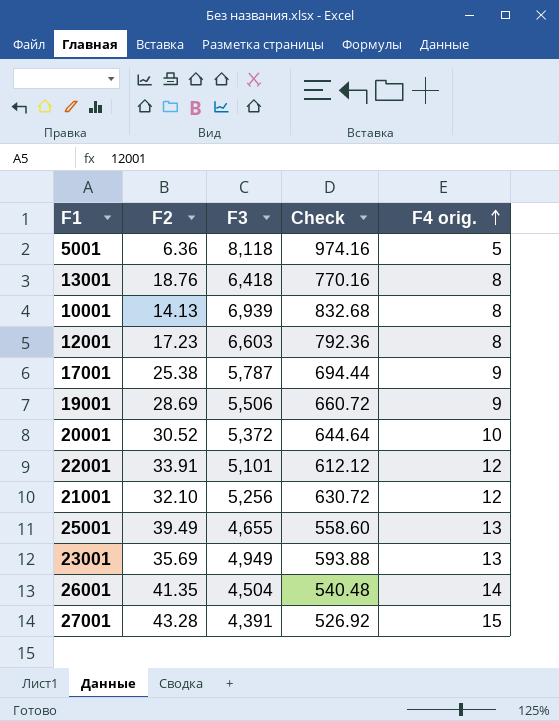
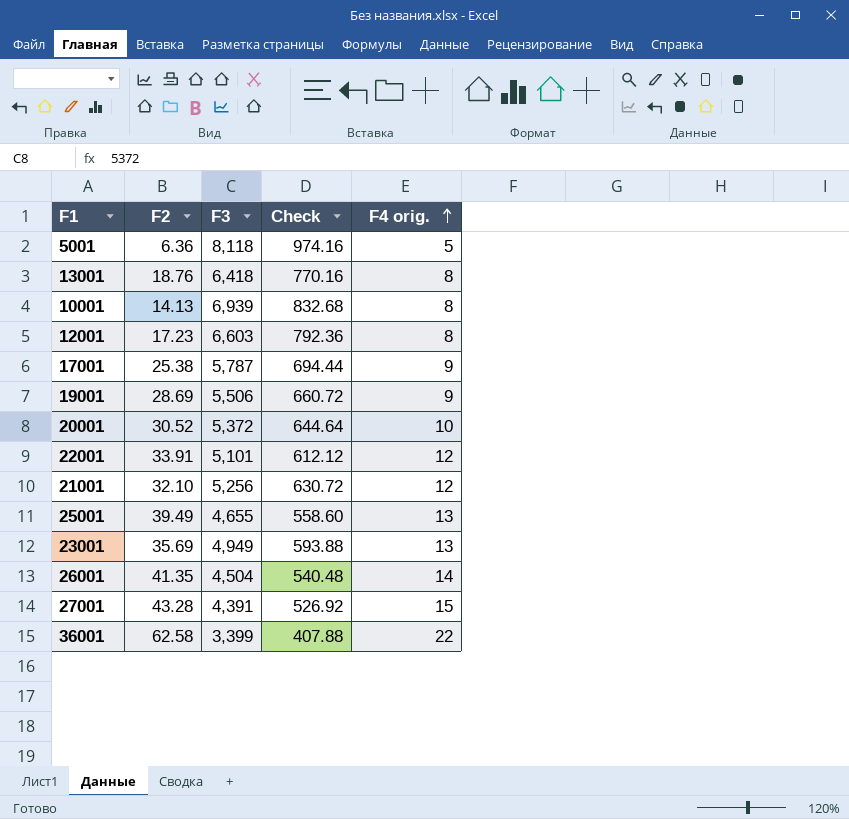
row 36001: none -> 62.58 | 3,399 | 407.88 | 22

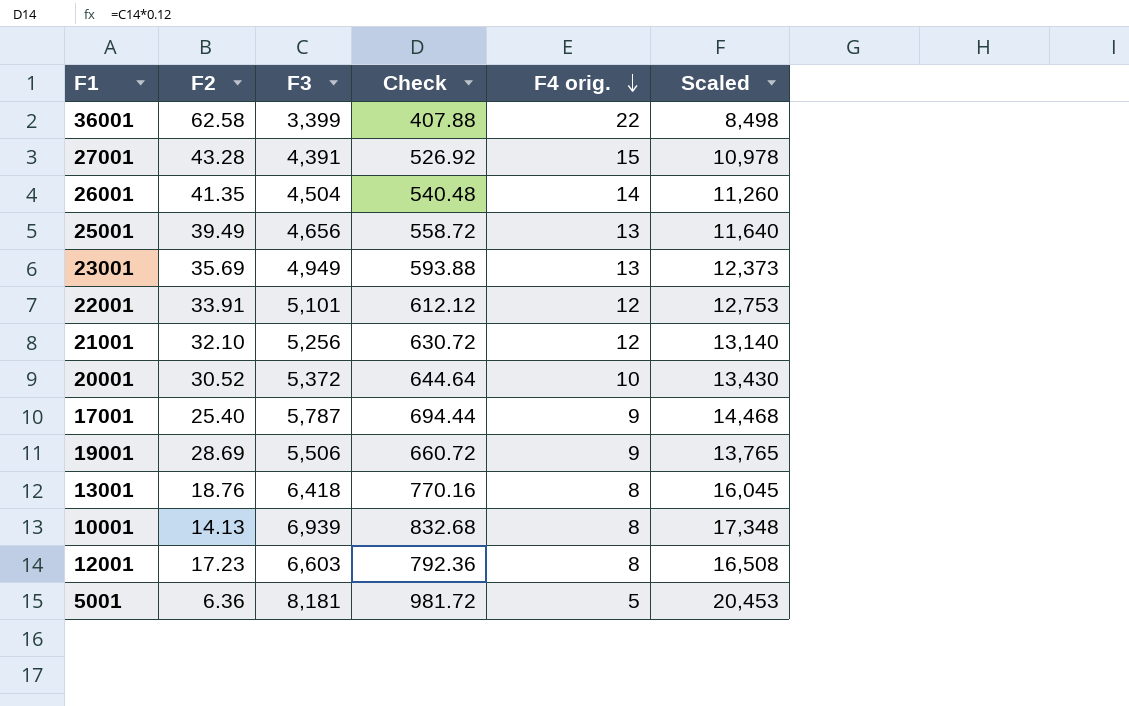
row order: F4 orig. ascending -> F4 orig. descending
column Scaled | formula: none -> [F3] * 2.5
25001 | F3: 4,655 -> 4,656
25001 | Check: 558.60 -> 558.72
17001 | F2: 25.38 -> 25.40
5001 | F3: 8,118 -> 8,181
5001 | Check: 974.16 -> 981.72

